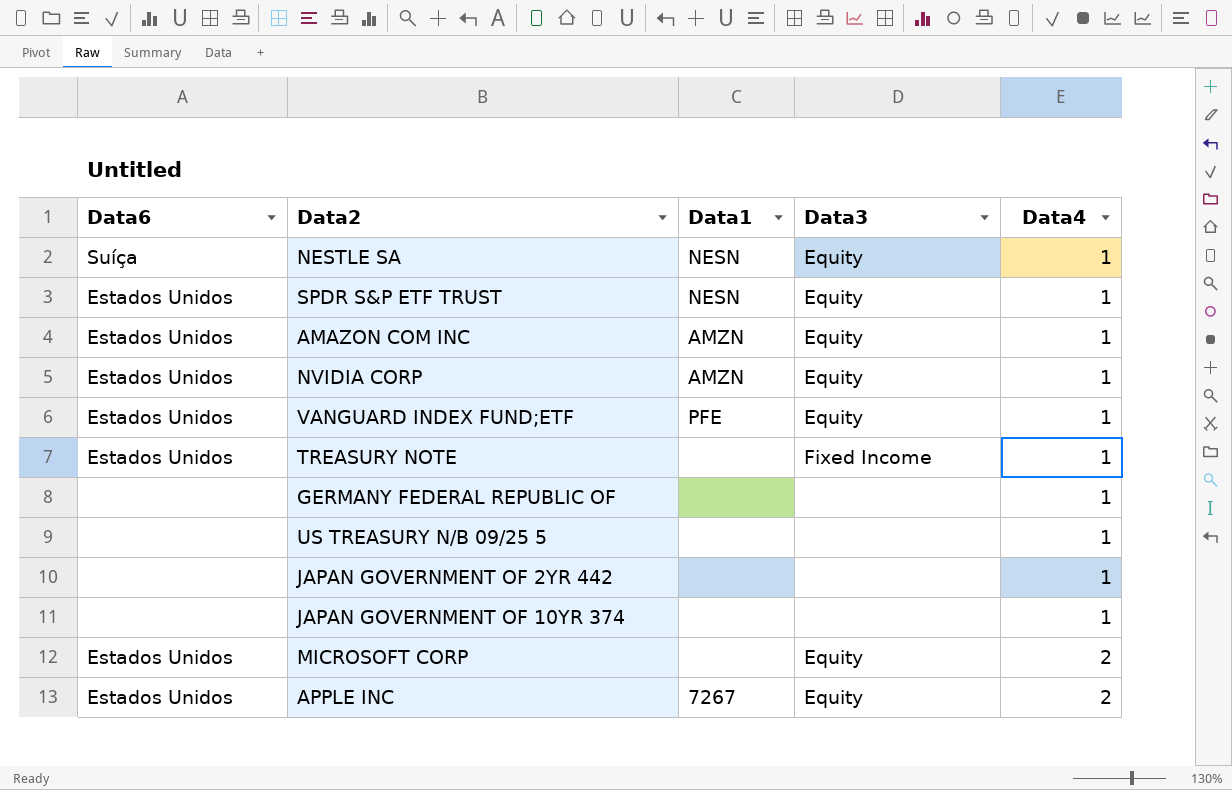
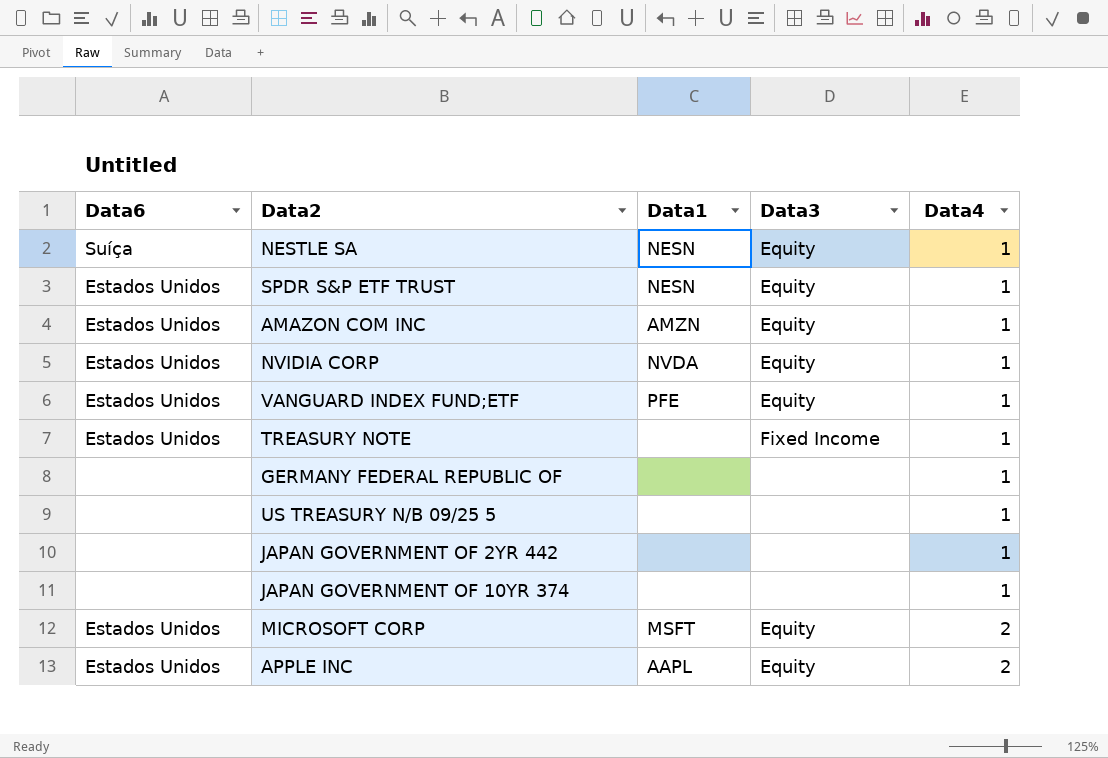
NVIDIA CORP | Data1: AMZN -> NVDA
MICROSOFT CORP | Data1: none -> MSFT
APPLE INC | Data1: 7267 -> AAPL

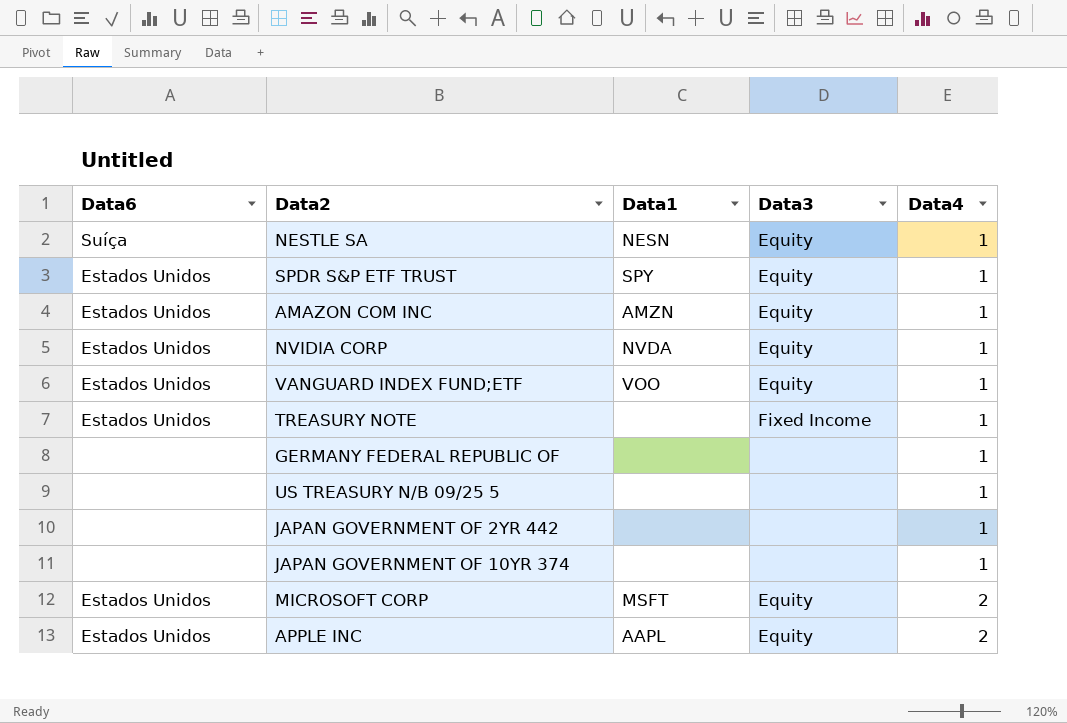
SPDR S&P ETF TRUST | Data1: NESN -> SPY
VANGUARD INDEX FUND;ETF | Data1: PFE -> VOO

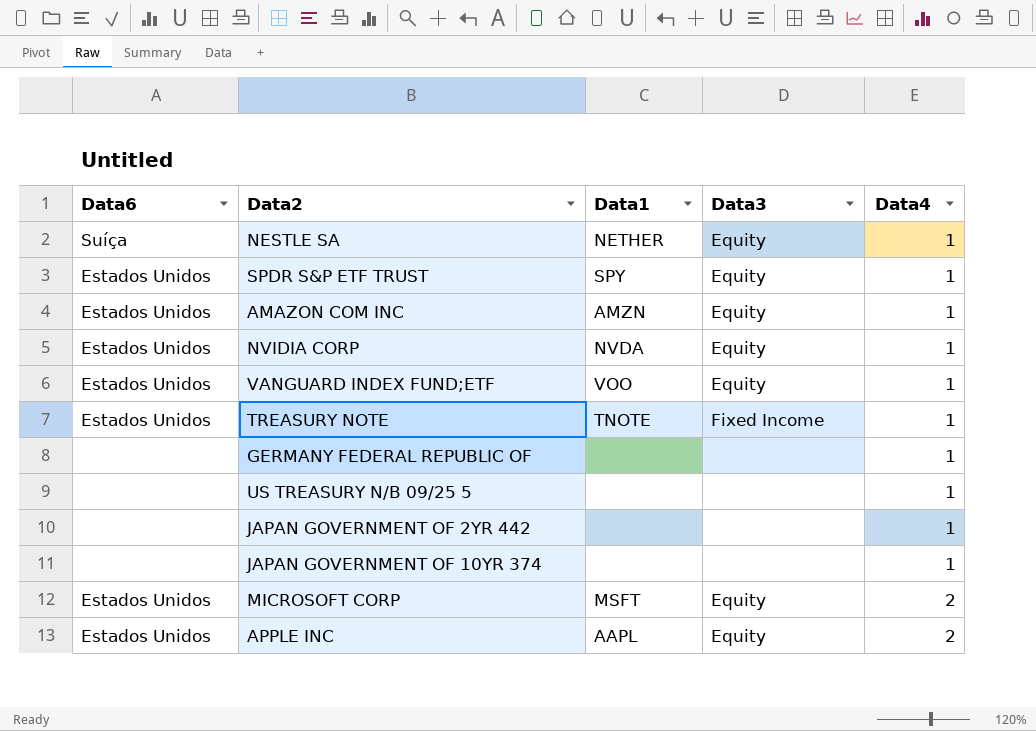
NESTLE SA | Data1: NESN -> NETHER
TREASURY NOTE | Data1: none -> TNOTE

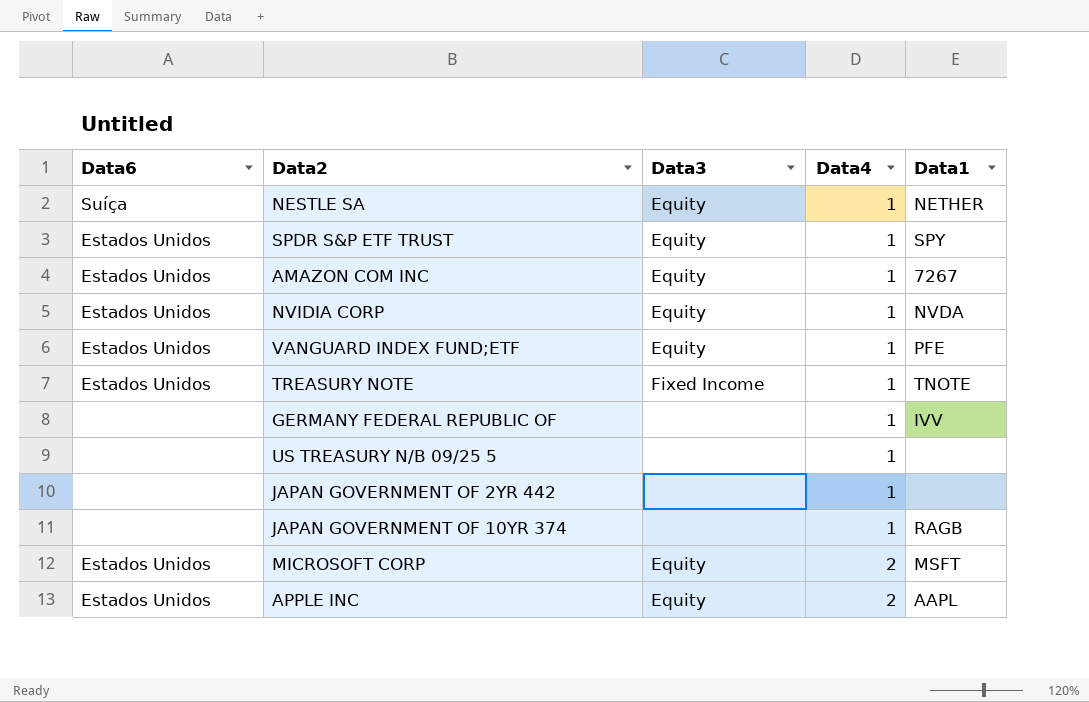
column Data1 | position: 3 -> 5
AMAZON COM INC | Data1: AMZN -> 7267
VANGUARD INDEX FUND;ETF | Data1: VOO -> PFE
GERMANY FEDERAL REPUBLIC OF | Data1: none -> IVV
JAPAN GOVERNMENT OF 10YR 374 | Data1: none -> RAGB

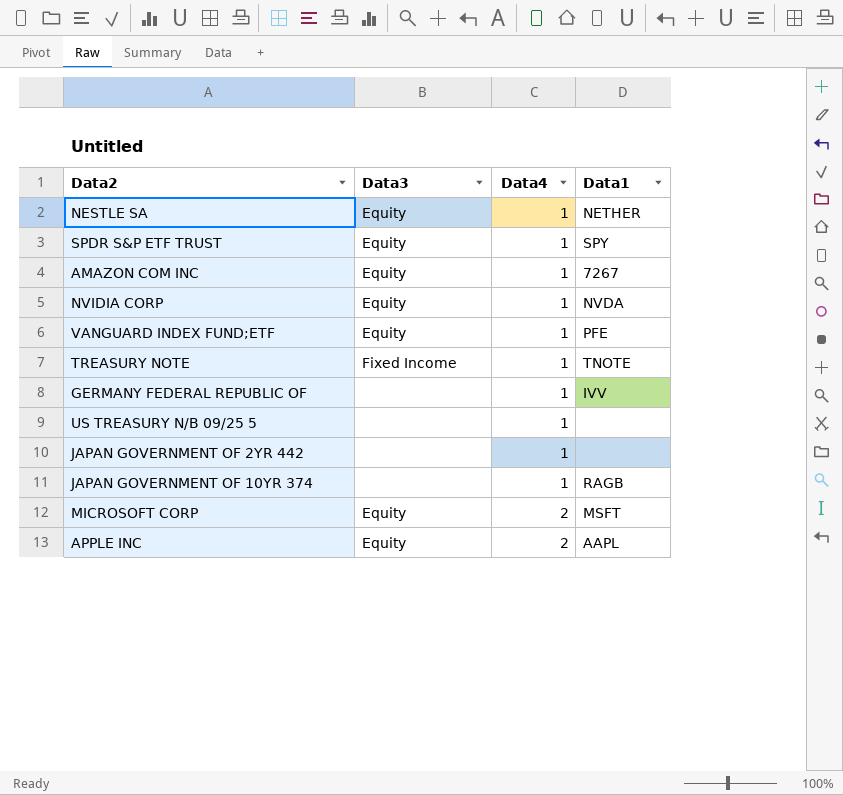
column Data6 | position: 1 -> none

